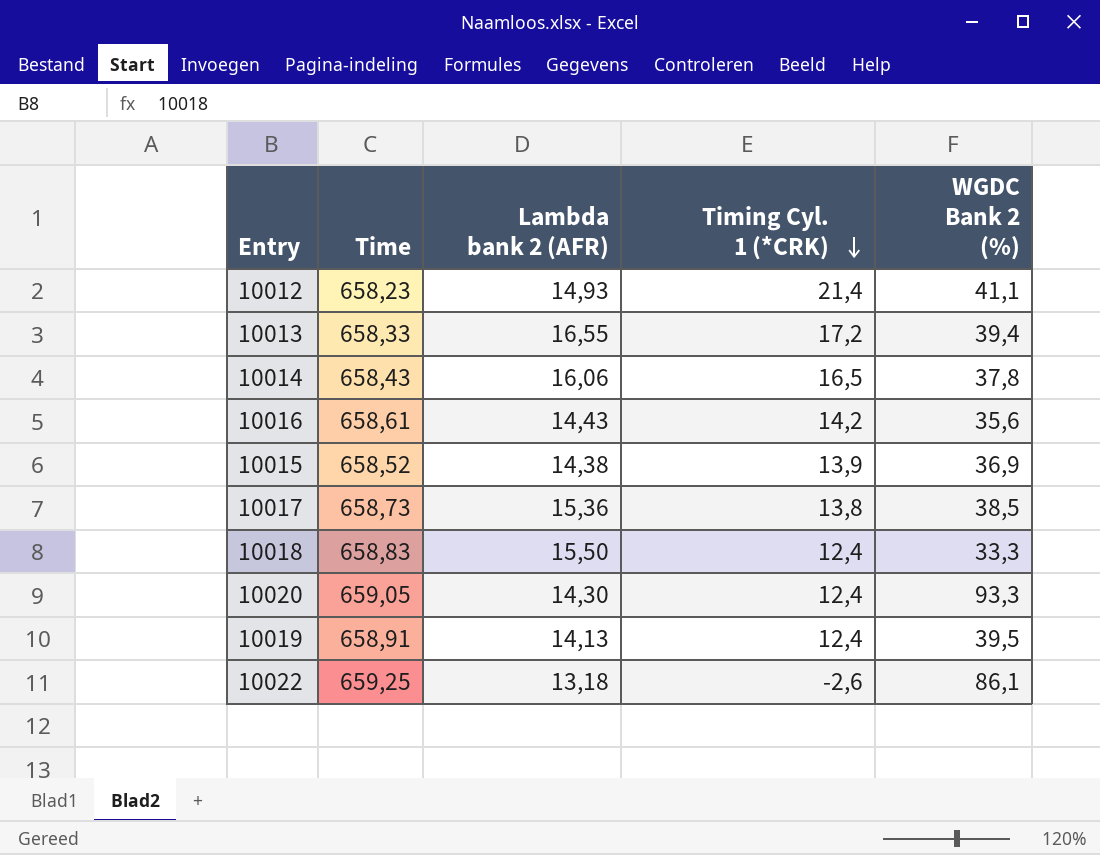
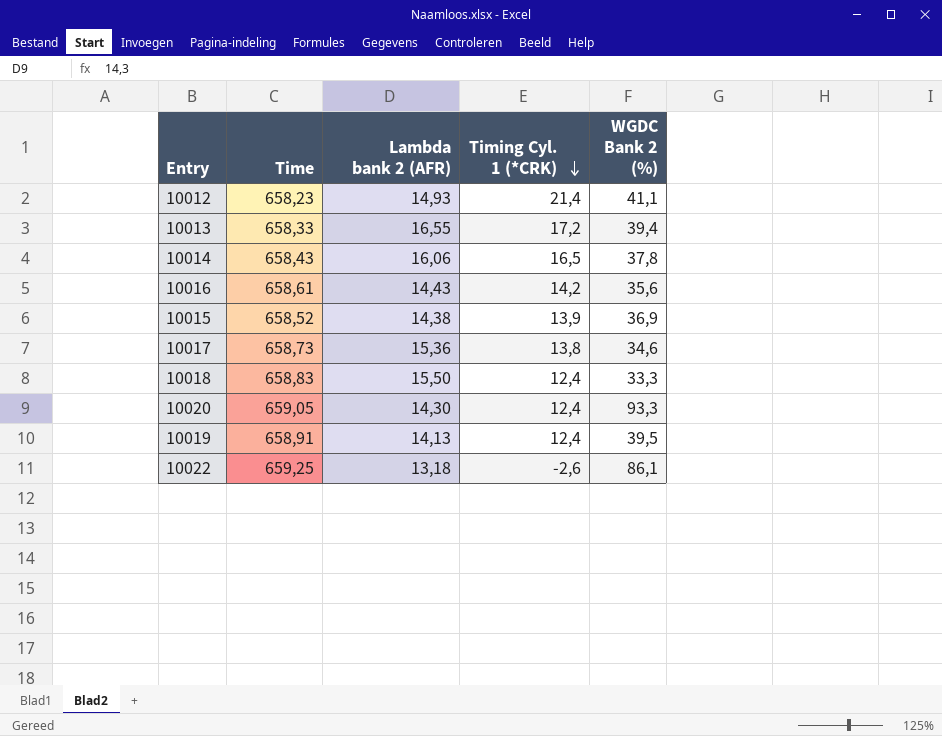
10017 | WGDC Bank 2 (%): 38,5 -> 34,6

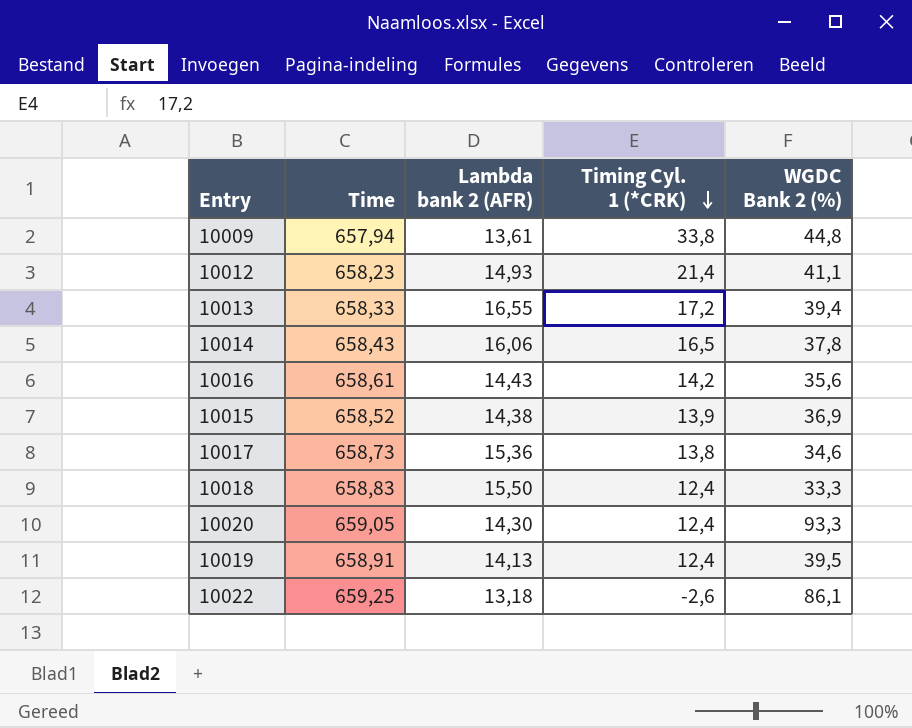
row 10009: none -> 657,94 | 13,61 | 33,8 | 44,8

